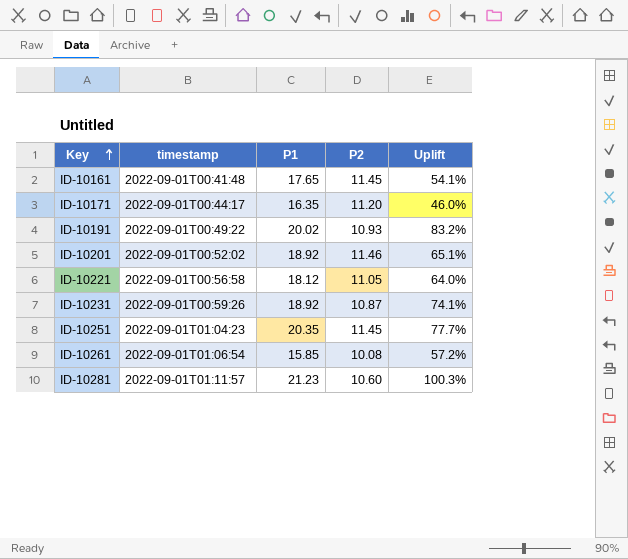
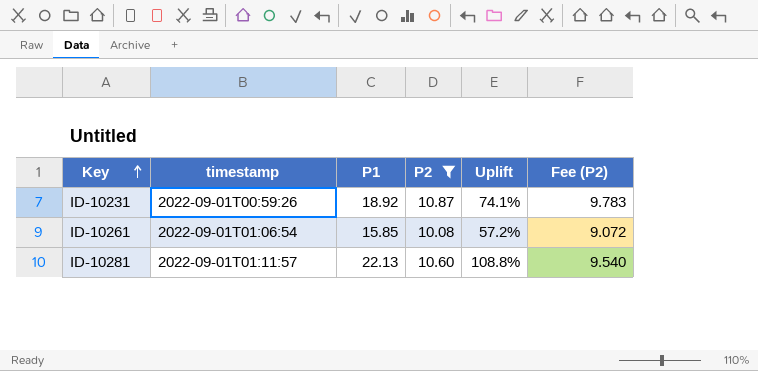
filter: none -> P2 <= 10.87
column Fee (P2) | formula: none -> [P2] * 0.9
ID-10281 | P1: 21.23 -> 22.13
ID-10281 | Uplift: 100.3% -> 108.8%

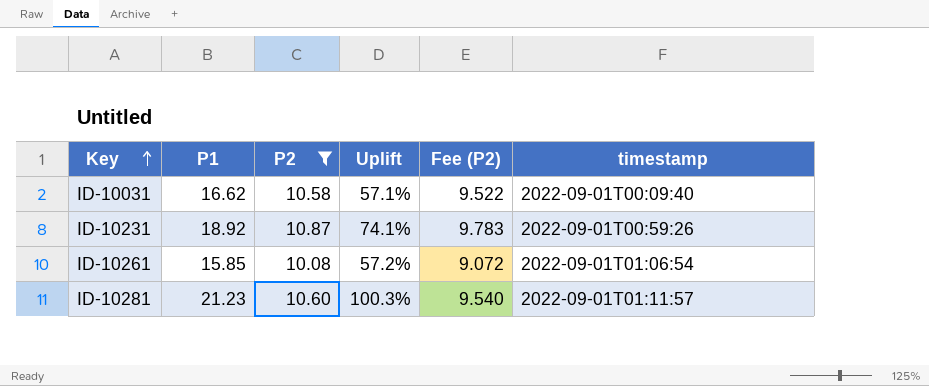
column timestamp | position: 2 -> 6
row ID-10031: none -> 16.62 | 10.58 | 57.1% | 9.522 | 2022-09-01T00:09:40
ID-10281 | P1: 22.13 -> 21.23
ID-10281 | Uplift: 108.8% -> 100.3%

